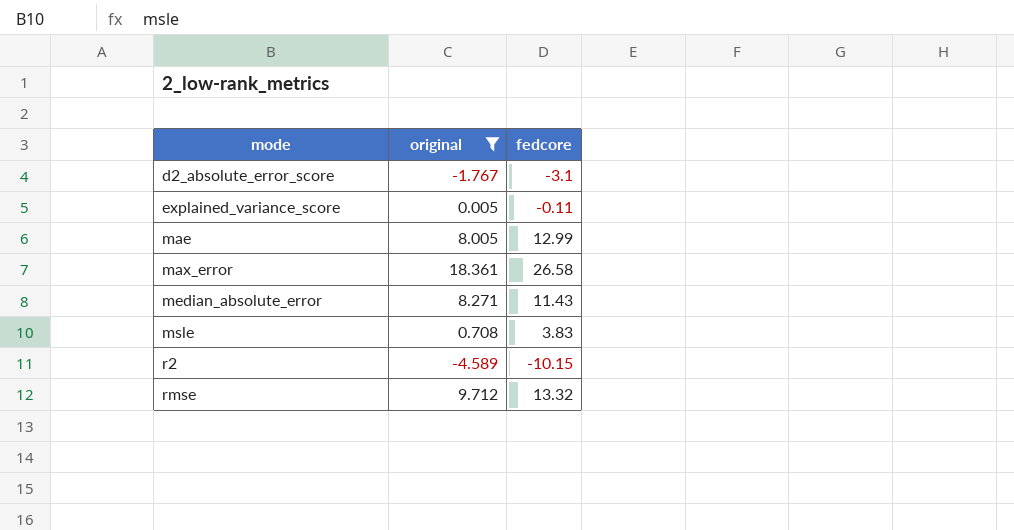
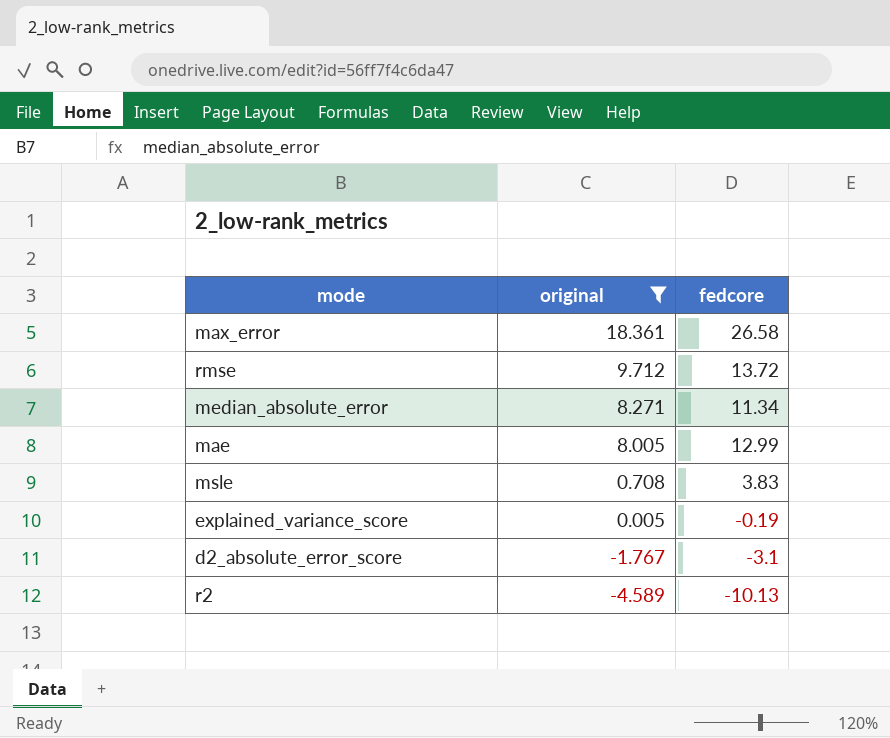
row order: mode ascending -> original descending
rmse | fedcore: 13.32 -> 13.72
median_absolute_error | fedcore: 11.43 -> 11.34
explained_variance_score | fedcore: -0.11 -> -0.19
r2 | fedcore: -10.15 -> -10.13

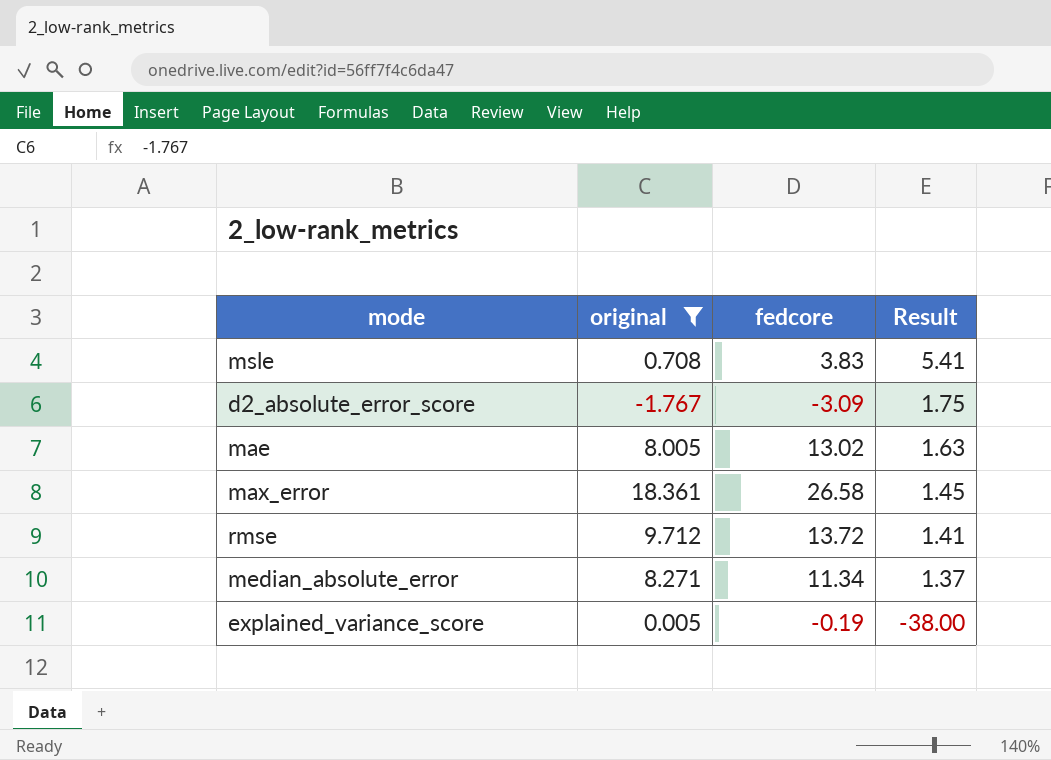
row order: original descending -> Result descending
column Result | formula: none -> [fedcore] / [original]
row r2: -4.589 | -10.13 -> none
d2_absolute_error_score | fedcore: -3.1 -> -3.09
mae | fedcore: 12.99 -> 13.02

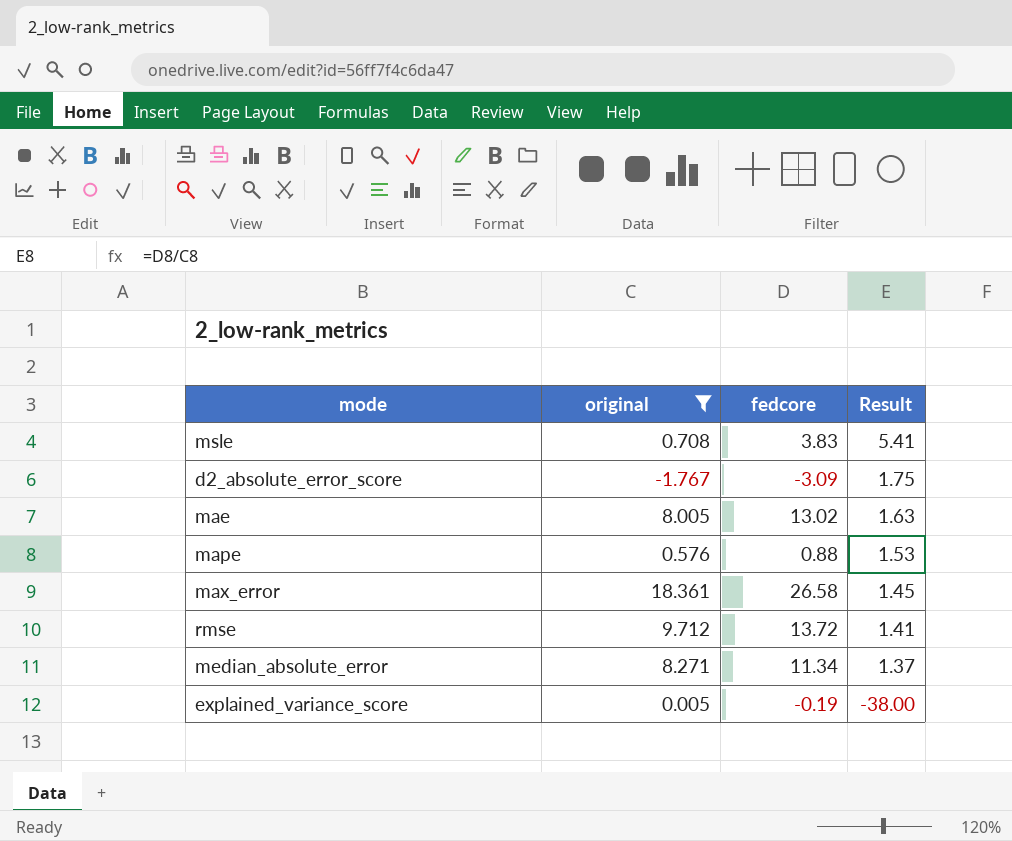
row mape: none -> 0.576 | 0.88 | 1.53

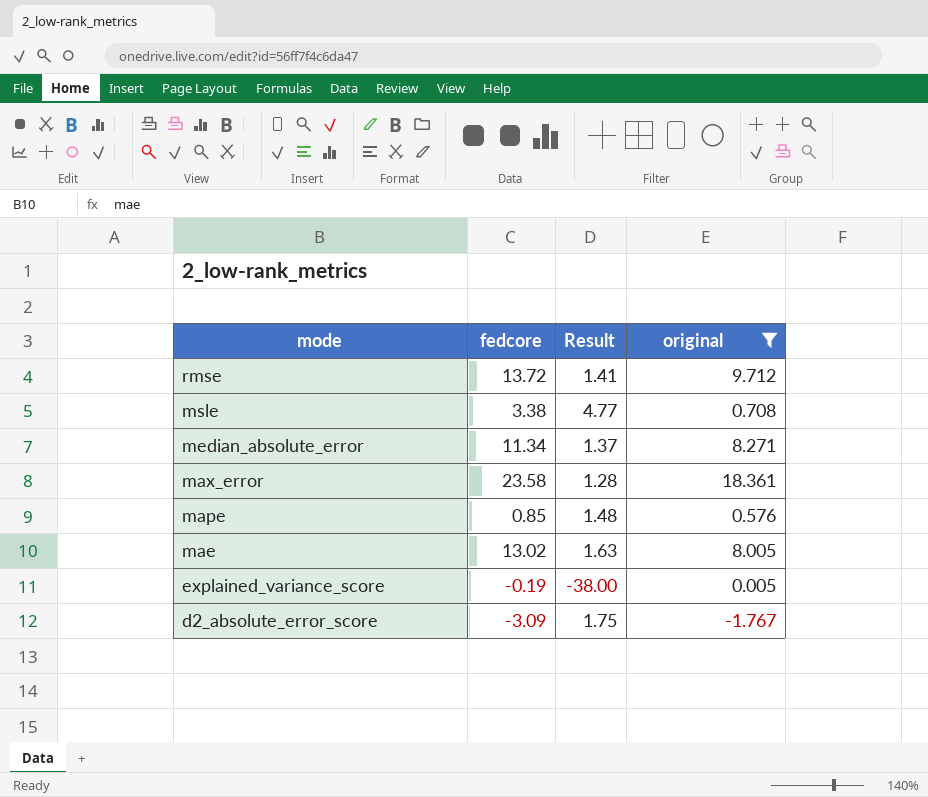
row order: Result descending -> mode descending
column original | position: 2 -> 4
msle | fedcore: 3.83 -> 3.38
msle | Result: 5.41 -> 4.77
max_error | fedcore: 26.58 -> 23.58
max_error | Result: 1.45 -> 1.28
mape | fedcore: 0.88 -> 0.85
mape | Result: 1.53 -> 1.48

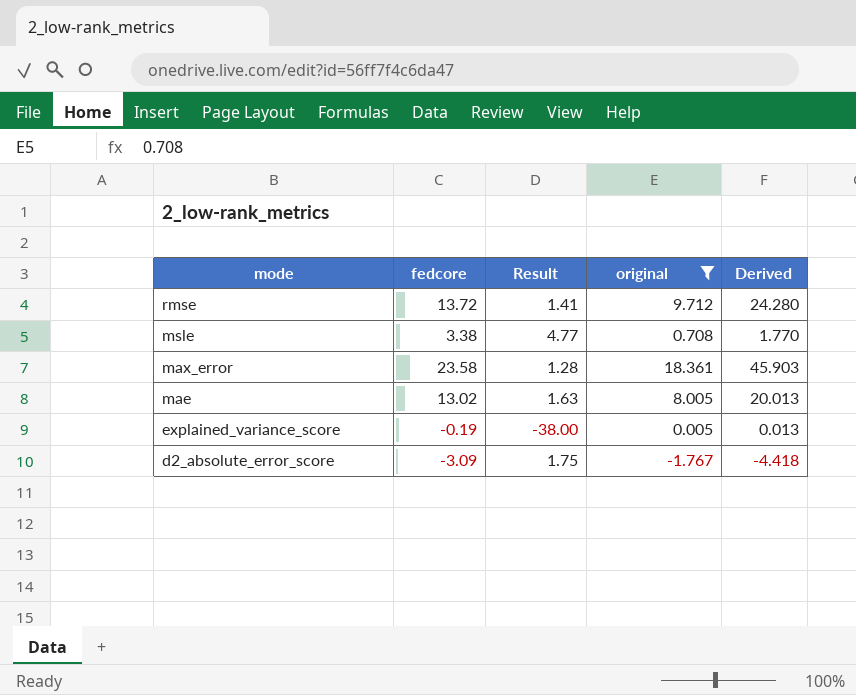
column Derived | formula: none -> [original] * 2.5
row median_absolute_error: 11.34 | 1.37 | 8.271 -> none
row mape: 0.85 | 1.48 | 0.576 -> none

